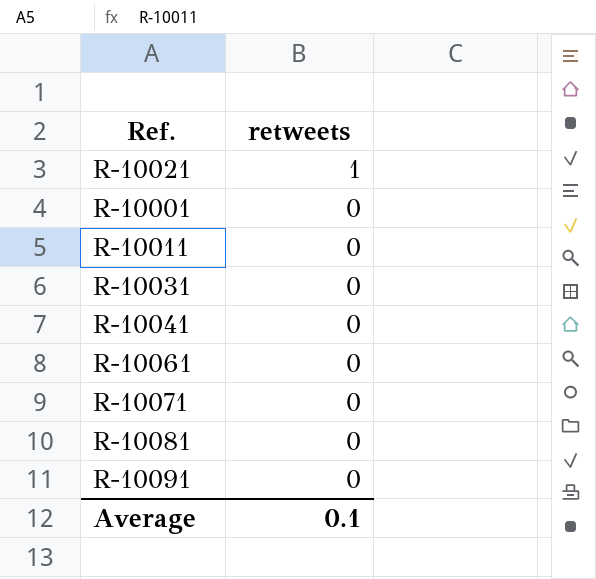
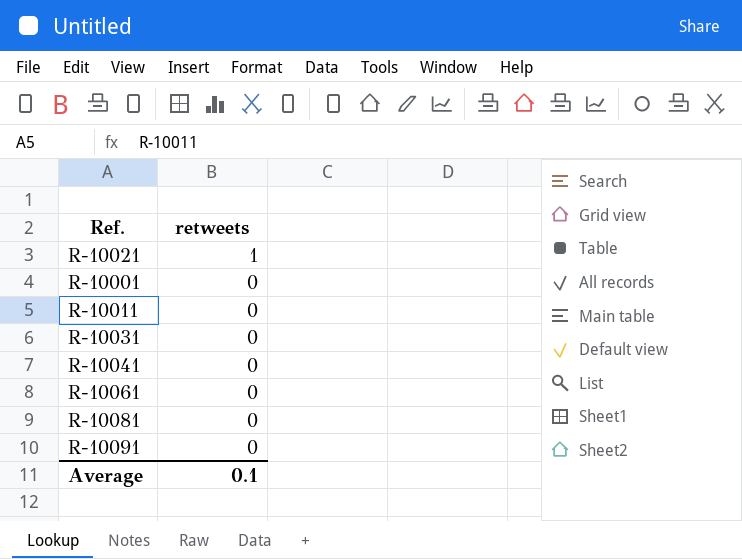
row R-10071: 0 -> none

